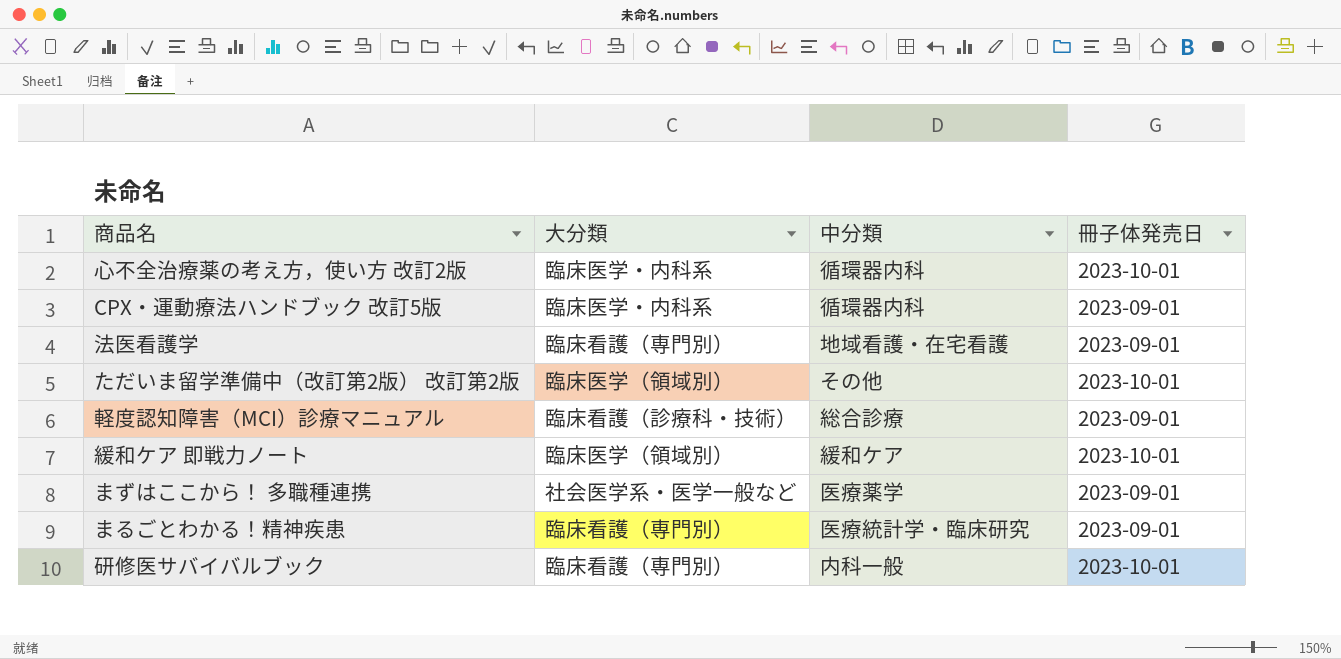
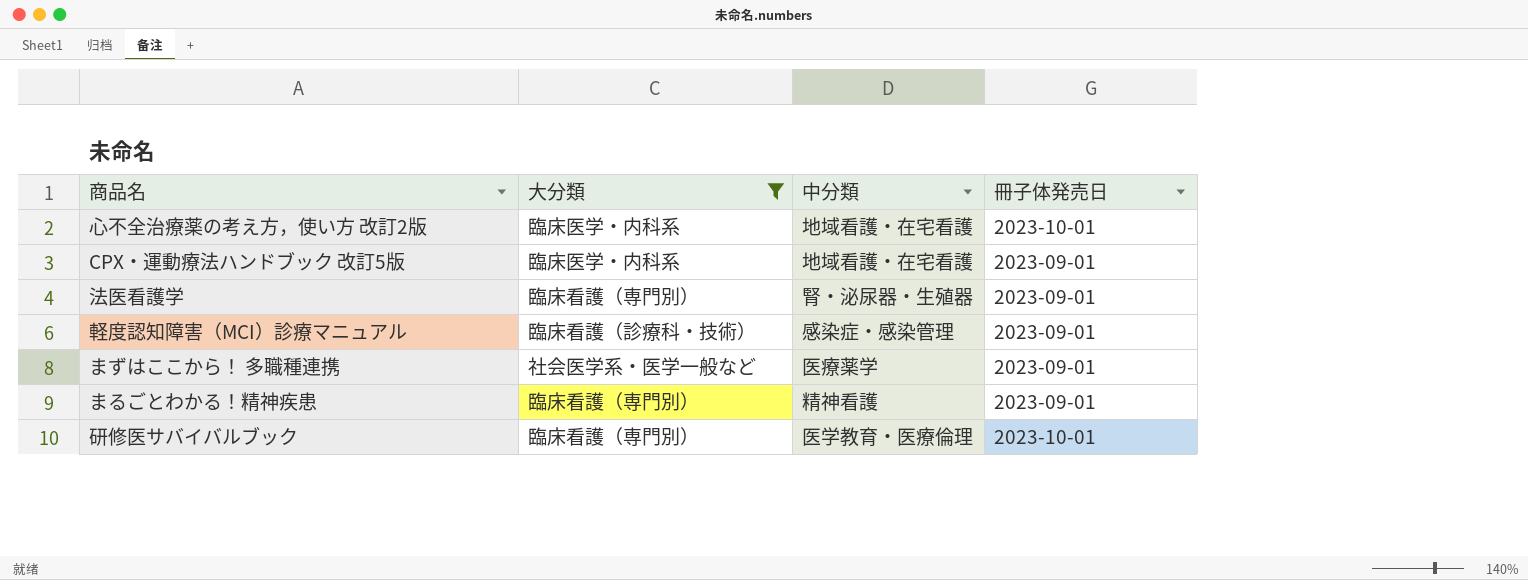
filter: none -> 大分類 != 臨床医学（領域別）
心不全治療薬の考え方，使い方 改訂2版 | 中分類: 循環器内科 -> 地域看護・在宅看護
CPX・運動療法ハンドブック 改訂5版 | 中分類: 循環器内科 -> 地域看護・在宅看護
法医看護学 | 中分類: 地域看護・在宅看護 -> 腎・泌尿器・生殖器
軽度認知障害（MCI）診療マニュアル | 中分類: 総合診療 -> 感染症・感染管理
まるごとわかる！精神疾患 | 中分類: 医療統計学・臨床研究 -> 精神看護
研修医サバイバルブック | 中分類: 内科一般 -> 医学教育・医療倫理

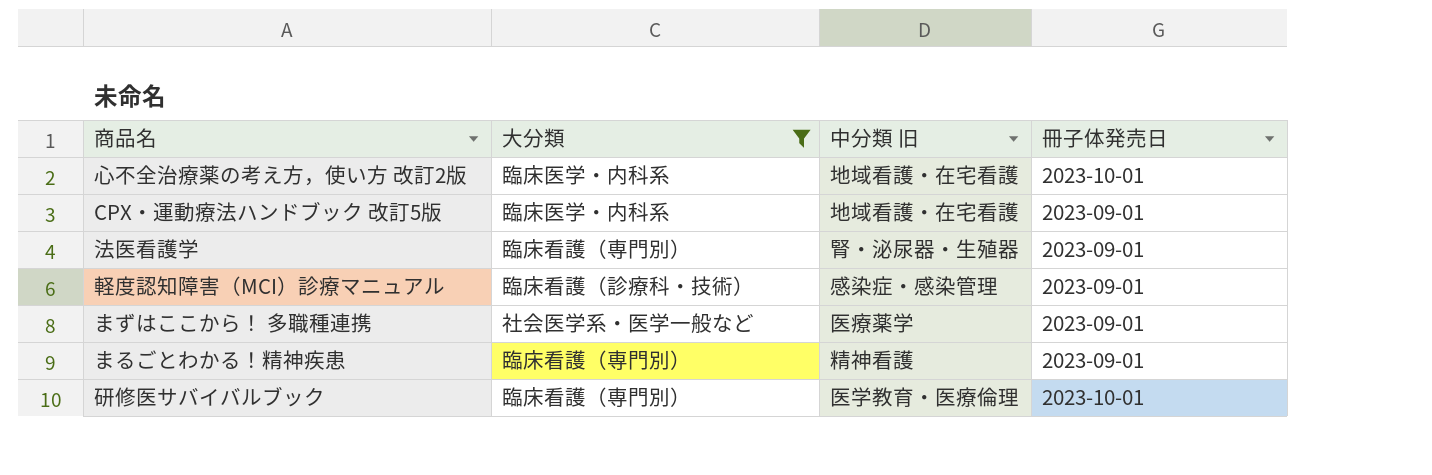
column name: 中分類 -> 中分類 旧

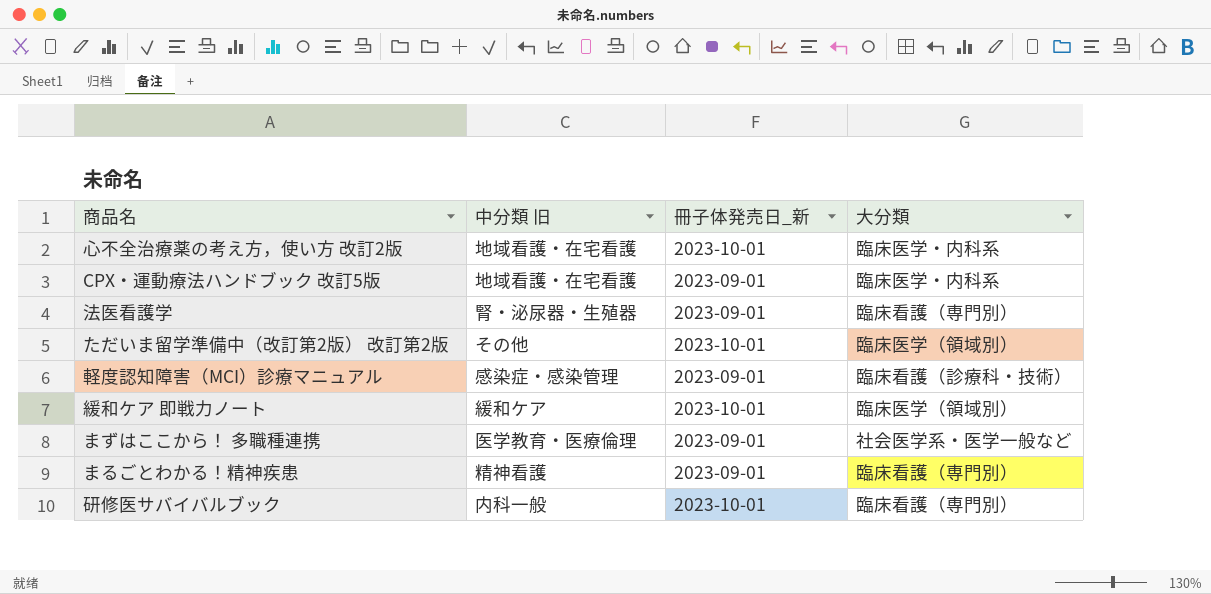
filter: 大分類 != 臨床医学（領域別） -> none
column name: 冊子体発売日 -> 冊子体発売日_新
column 大分類 | position: 2 -> 4
まずはここから！ 多職種連携 | 中分類 旧: 医療薬学 -> 医学教育・医療倫理
研修医サバイバルブック | 中分類 旧: 医学教育・医療倫理 -> 内科一般

